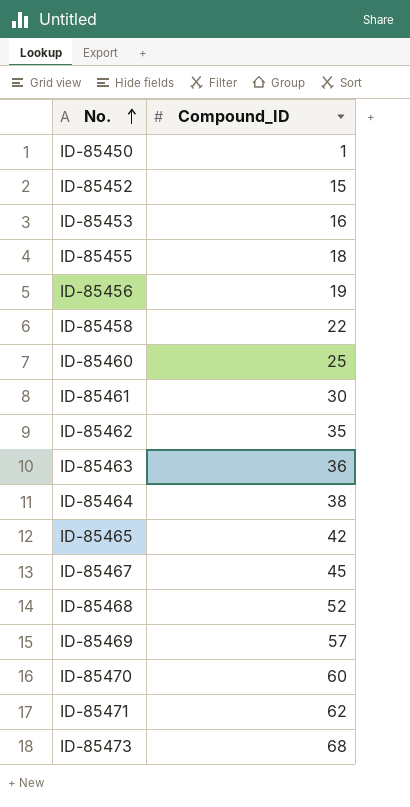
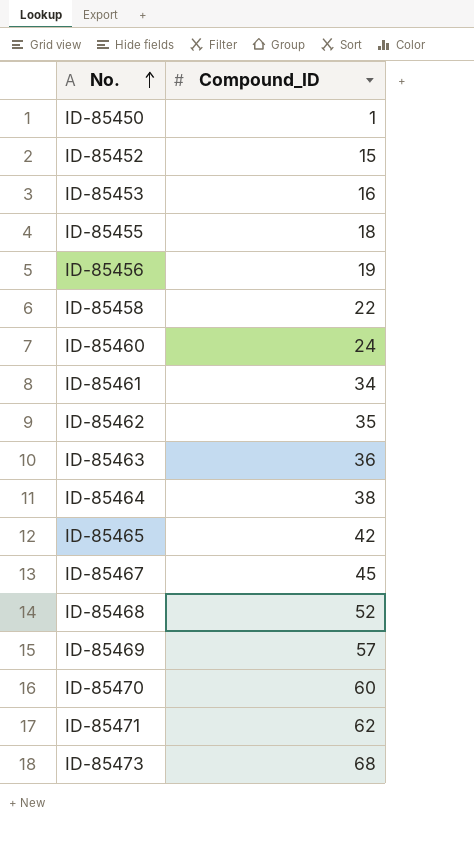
ID-85460 | Compound_ID: 25 -> 24
ID-85461 | Compound_ID: 30 -> 34

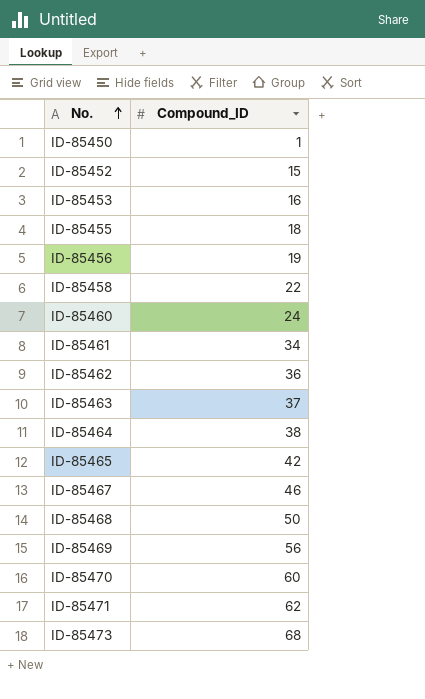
ID-85462 | Compound_ID: 35 -> 36
ID-85463 | Compound_ID: 36 -> 37
ID-85467 | Compound_ID: 45 -> 46
ID-85468 | Compound_ID: 52 -> 50
ID-85469 | Compound_ID: 57 -> 56

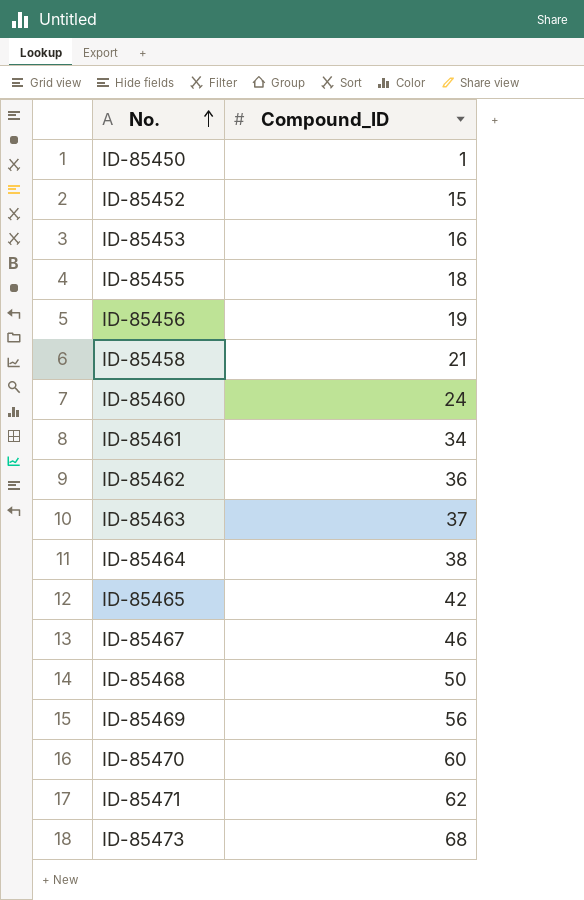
ID-85458 | Compound_ID: 22 -> 21

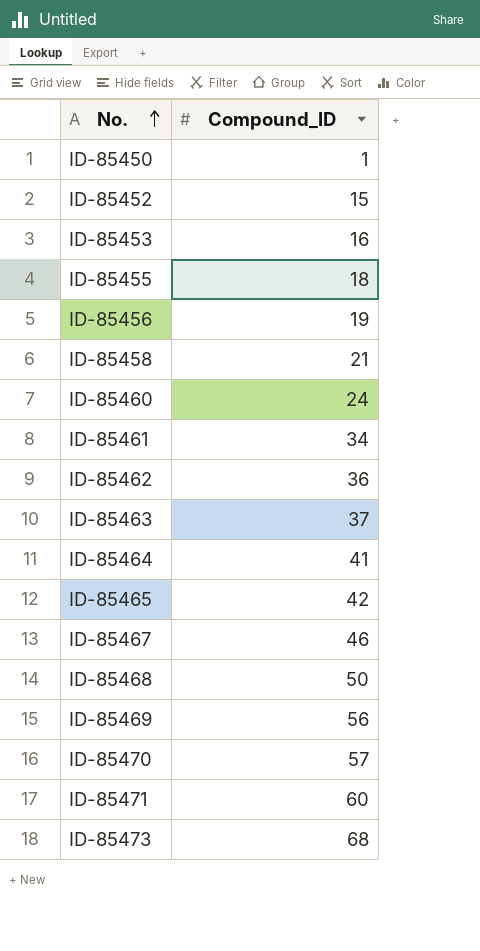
ID-85464 | Compound_ID: 38 -> 41
ID-85470 | Compound_ID: 60 -> 57
ID-85471 | Compound_ID: 62 -> 60

